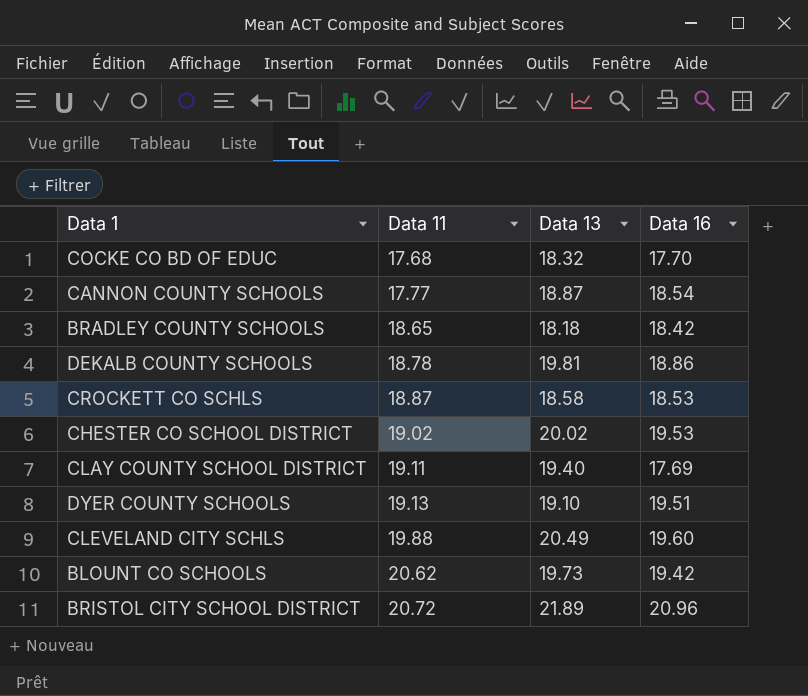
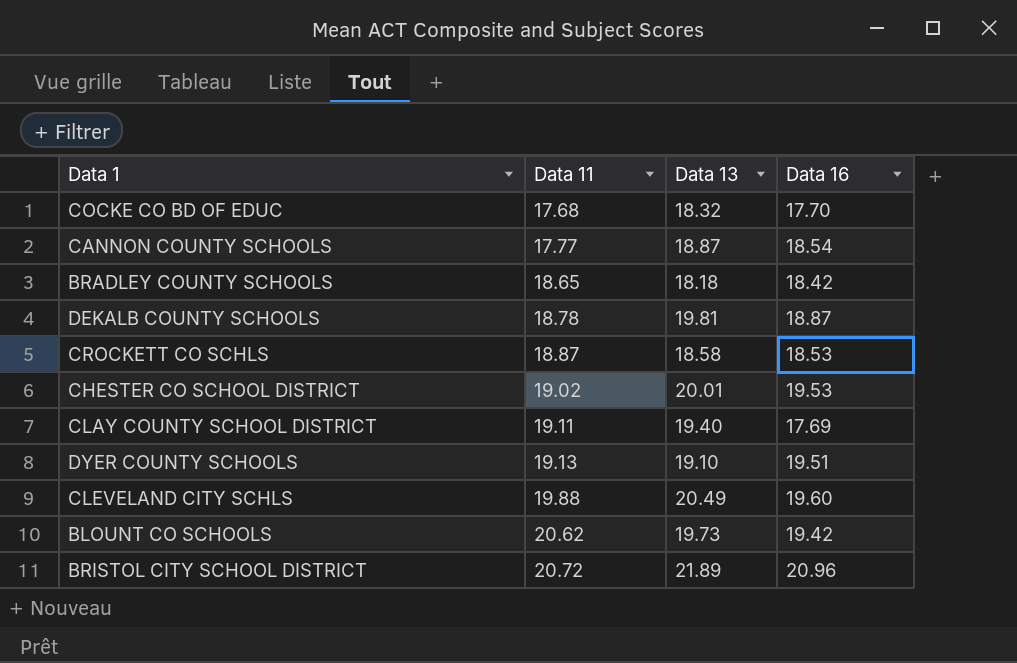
DEKALB COUNTY SCHOOLS | Data 16: 18.86 -> 18.87
CHESTER CO SCHOOL DISTRICT | Data 13: 20.02 -> 20.01

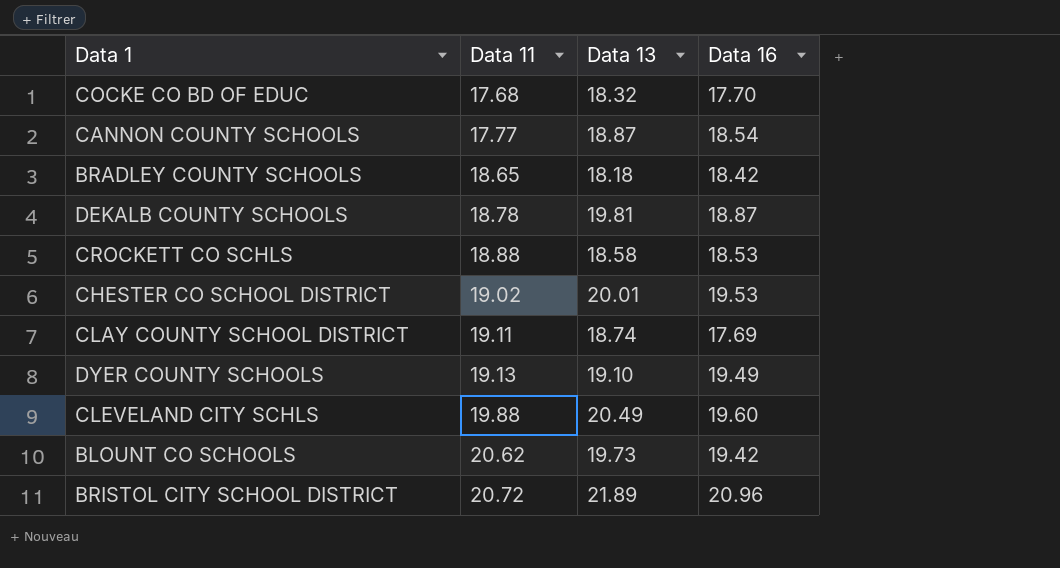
CROCKETT CO SCHLS | Data 11: 18.87 -> 18.88
CLAY COUNTY SCHOOL DISTRICT | Data 13: 19.40 -> 18.74
DYER COUNTY SCHOOLS | Data 16: 19.51 -> 19.49

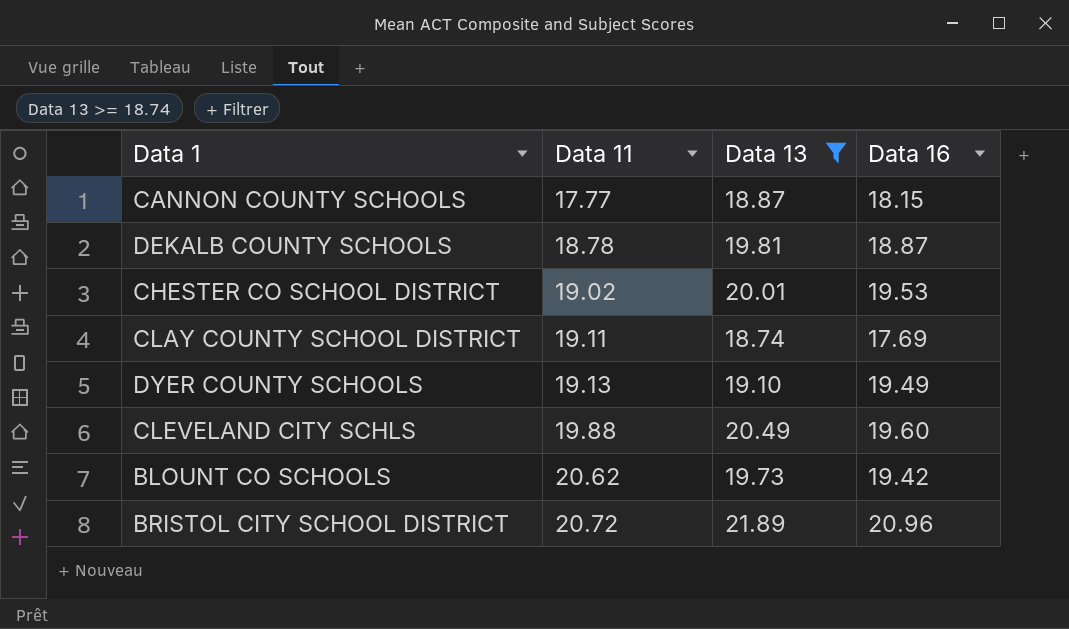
filter: none -> Data 13 >= 18.74
CANNON COUNTY SCHOOLS | Data 16: 18.54 -> 18.15

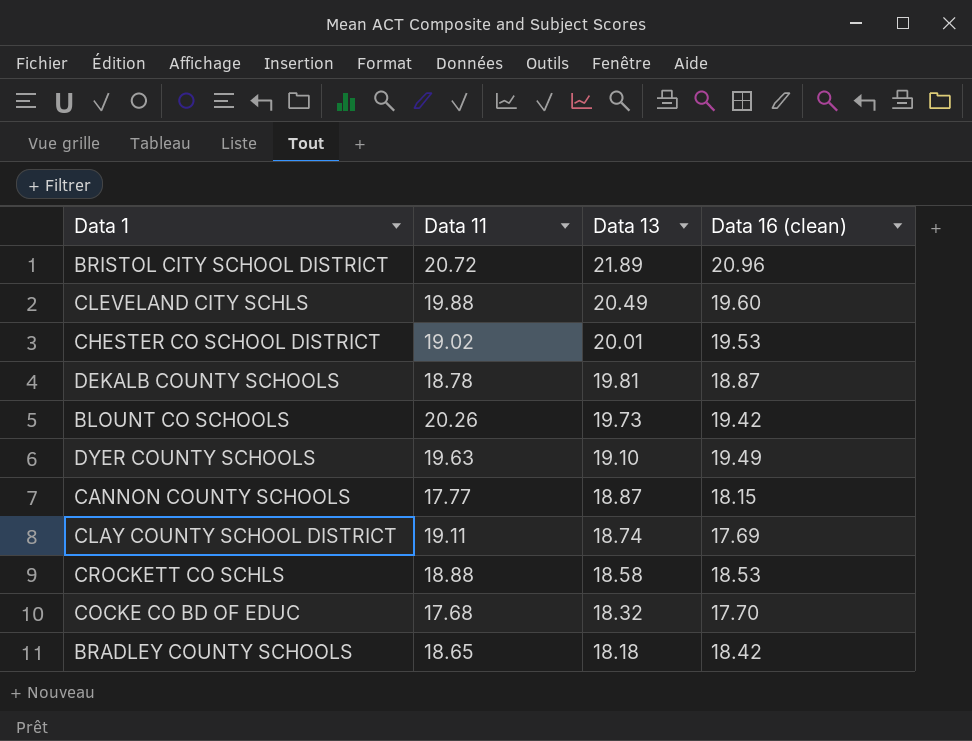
filter: Data 13 >= 18.74 -> none
row order: Data 11 ascending -> Data 13 descending
column name: Data 16 -> Data 16 (clean)
BLOUNT CO SCHOOLS | Data 11: 20.62 -> 20.26
DYER COUNTY SCHOOLS | Data 11: 19.13 -> 19.63

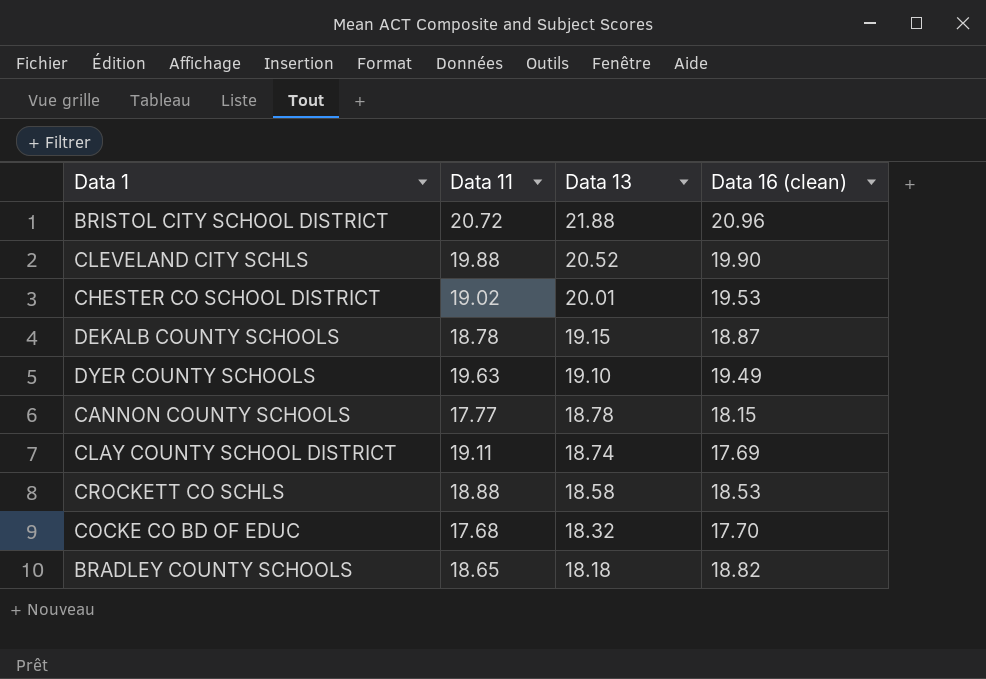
row BLOUNT CO SCHOOLS: 20.26 | 19.73 | 19.42 -> none
BRISTOL CITY SCHOOL DISTRICT | Data 13: 21.89 -> 21.88
CLEVELAND CITY SCHLS | Data 13: 20.49 -> 20.52
CLEVELAND CITY SCHLS | Data 16 (clean): 19.60 -> 19.90
DEKALB COUNTY SCHOOLS | Data 13: 19.81 -> 19.15
CANNON COUNTY SCHOOLS | Data 13: 18.87 -> 18.78
BRADLEY COUNTY SCHOOLS | Data 16 (clean): 18.42 -> 18.82

